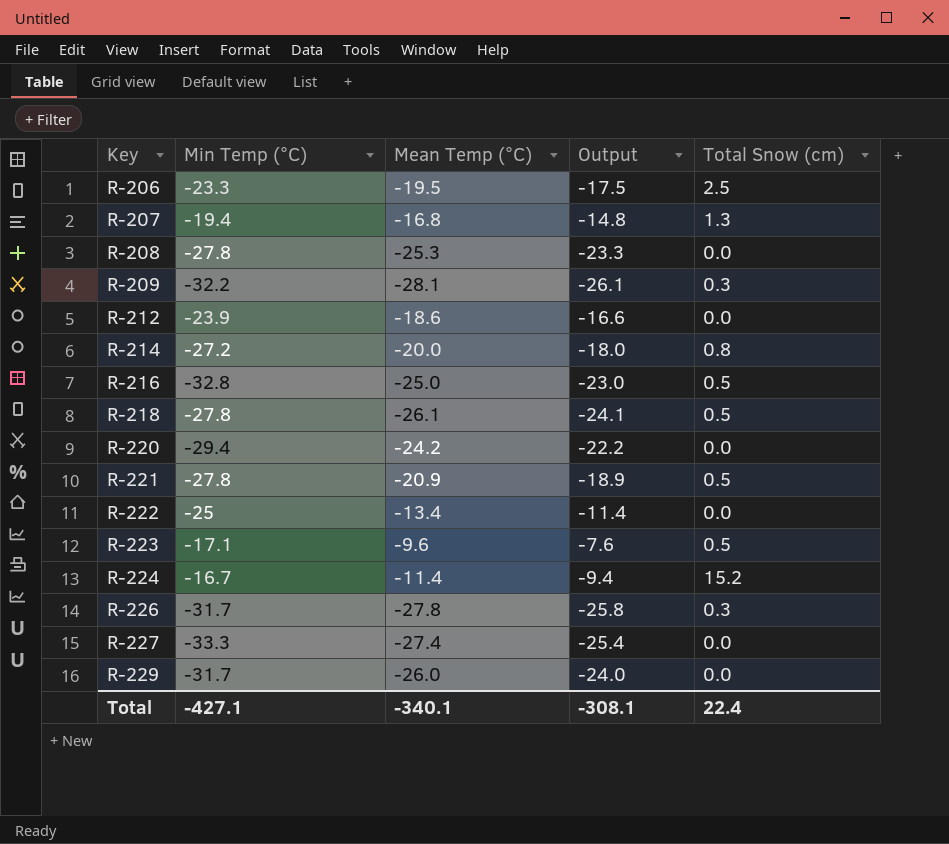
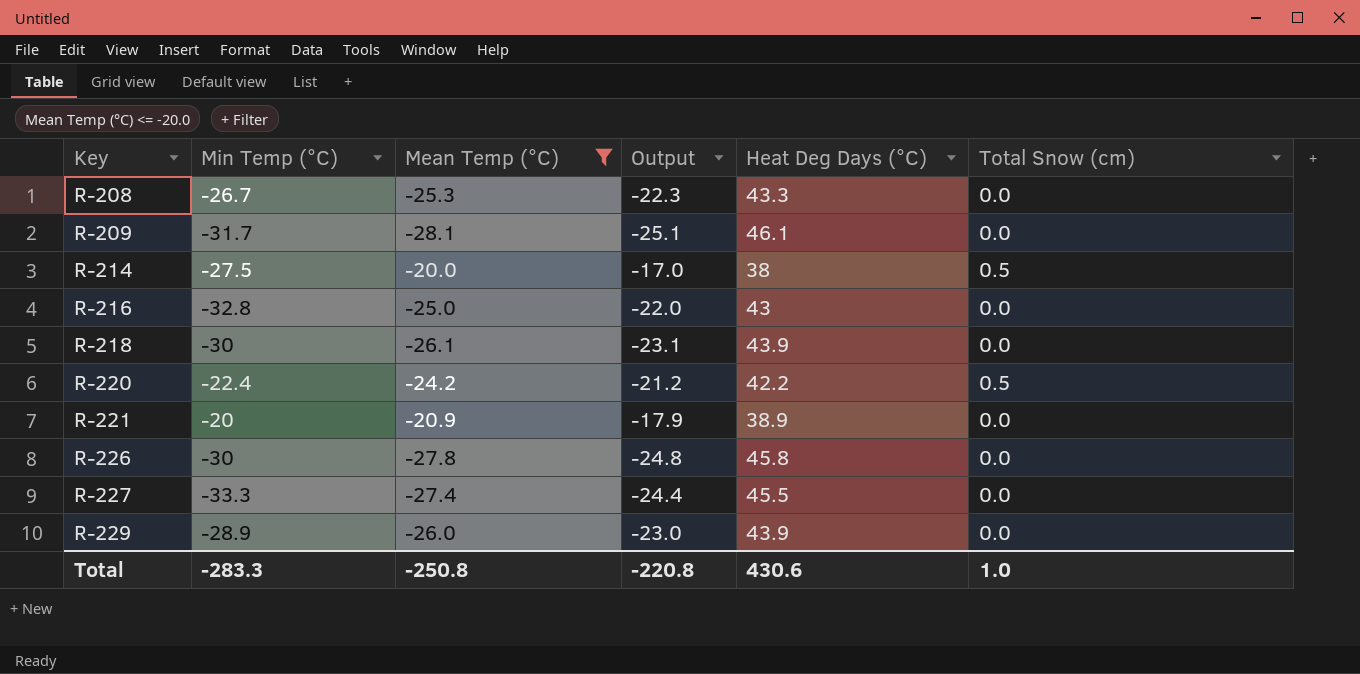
filter: none -> Mean Temp (°C) <= -20.0
column Output | formula: [Mean Temp (°C)] + 2 -> [Mean Temp (°C)] + 3
column Heat Deg Days (°C) | position: none -> 5
R-208 | Min Temp (°C): -27.8 -> -26.7
R-209 | Min Temp (°C): -32.2 -> -31.7
R-209 | Total Snow (cm): 0.3 -> 0.0
R-214 | Min Temp (°C): -27.2 -> -27.5
R-214 | Total Snow (cm): 0.8 -> 0.5
R-216 | Total Snow (cm): 0.5 -> 0.0
R-218 | Min Temp (°C): -27.8 -> -30
R-218 | Total Snow (cm): 0.5 -> 0.0
R-220 | Min Temp (°C): -29.4 -> -22.4
R-220 | Total Snow (cm): 0.0 -> 0.5
R-221 | Min Temp (°C): -27.8 -> -20
R-221 | Total Snow (cm): 0.5 -> 0.0
R-226 | Min Temp (°C): -31.7 -> -30
R-226 | Total Snow (cm): 0.3 -> 0.0
R-229 | Min Temp (°C): -31.7 -> -28.9
Total | Min Temp (°C): -427.1 -> -283.3
Total | Mean Temp (°C): -340.1 -> -250.8
Total | Output: -308.1 -> -220.8
Total | Total Snow (cm): 22.4 -> 1.0

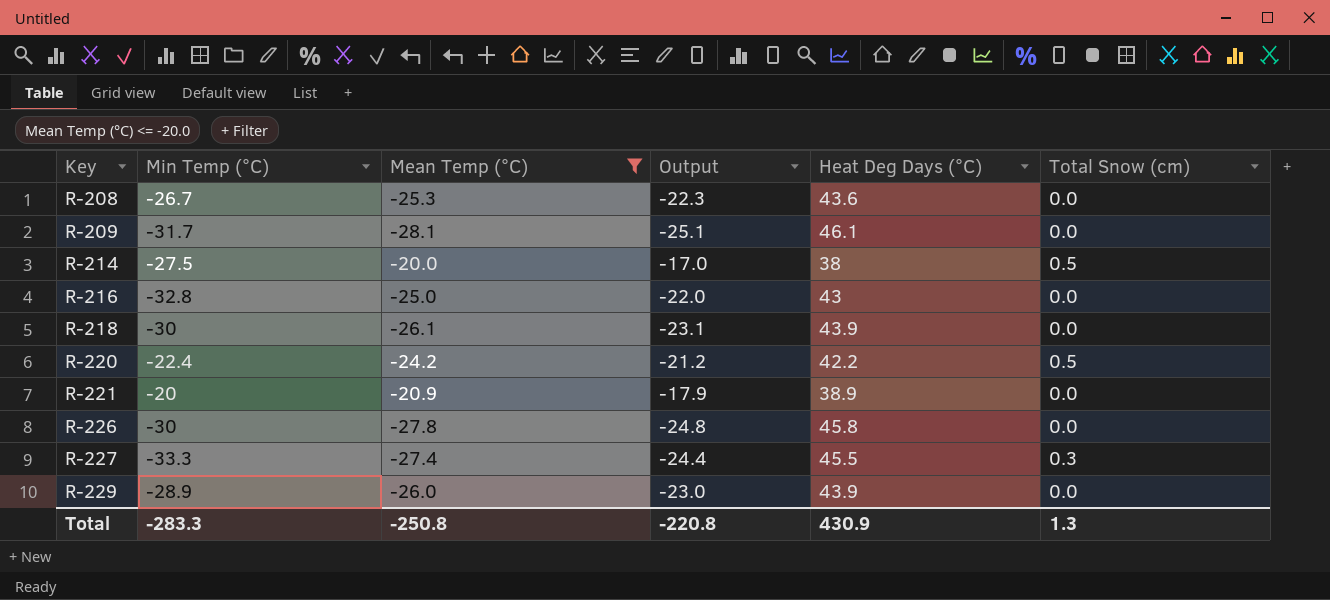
R-208 | Heat Deg Days (°C): 43.3 -> 43.6
R-227 | Total Snow (cm): 0.0 -> 0.3
Total | Heat Deg Days (°C): 430.6 -> 430.9
Total | Total Snow (cm): 1.0 -> 1.3

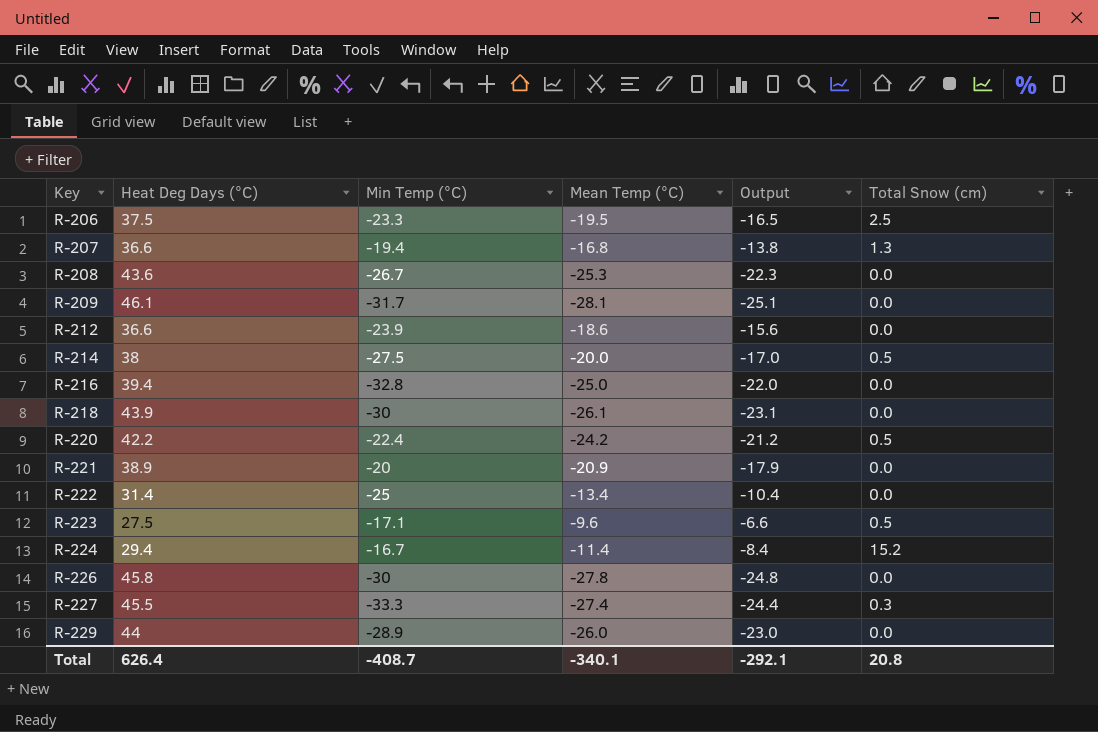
filter: Mean Temp (°C) <= -20.0 -> none
column Heat Deg Days (°C) | position: 5 -> 2
R-216 | Heat Deg Days (°C): 43 -> 39.4
R-229 | Heat Deg Days (°C): 43.9 -> 44
Total | Heat Deg Days (°C): 430.9 -> 626.4
Total | Min Temp (°C): -283.3 -> -408.7
Total | Mean Temp (°C): -250.8 -> -340.1
Total | Output: -220.8 -> -292.1
Total | Total Snow (cm): 1.3 -> 20.8

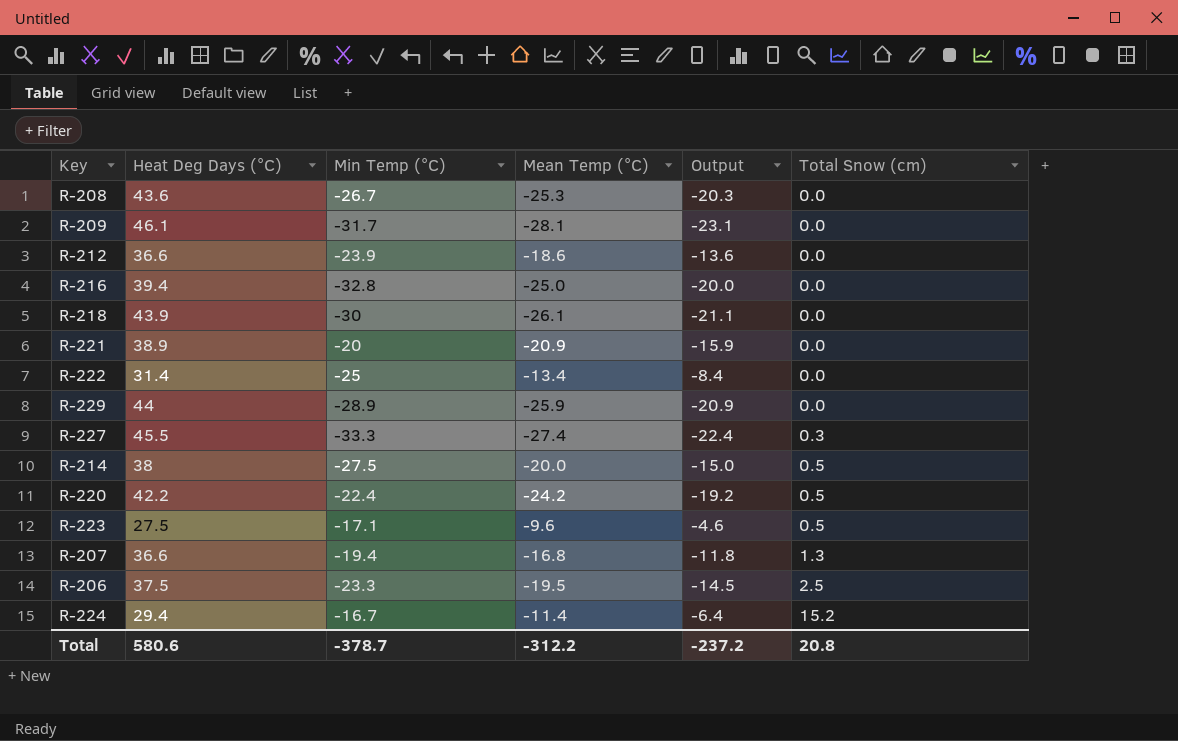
row order: Key ascending -> Total Snow (cm) ascending
column Output | formula: [Mean Temp (°C)] + 3 -> [Mean Temp (°C)] + 5
row R-226: 45.8 | -30 | -27.8 | -24.8 | 0.0 -> none
R-229 | Mean Temp (°C): -26.0 -> -25.9
Total | Heat Deg Days (°C): 626.4 -> 580.6
Total | Min Temp (°C): -408.7 -> -378.7
Total | Mean Temp (°C): -340.1 -> -312.2
Total | Output: -292.1 -> -237.2

